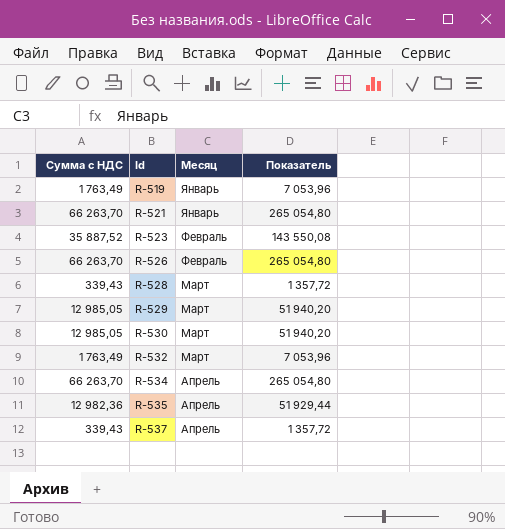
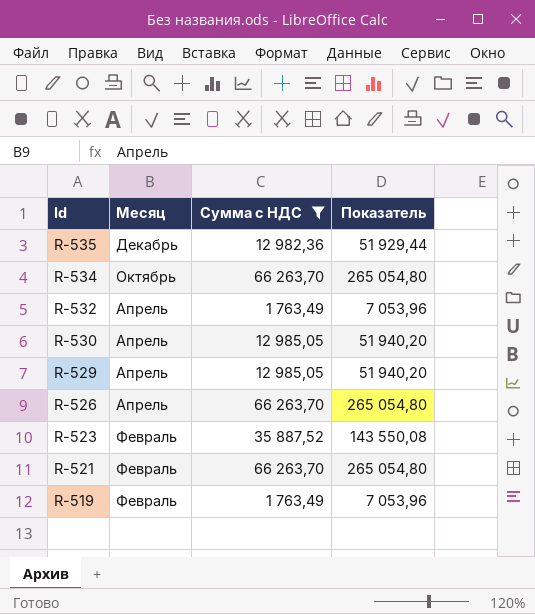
filter: none -> Сумма с НДС != 339,43
row order: Id ascending -> Id descending
column Сумма с НДС | position: 1 -> 3
R-535 | Месяц: Апрель -> Декабрь
R-534 | Месяц: Апрель -> Октябрь
R-532 | Месяц: Март -> Апрель
R-530 | Месяц: Март -> Апрель
R-529 | Месяц: Март -> Апрель
R-526 | Месяц: Февраль -> Апрель
R-521 | Месяц: Январь -> Февраль
R-519 | Месяц: Январь -> Февраль

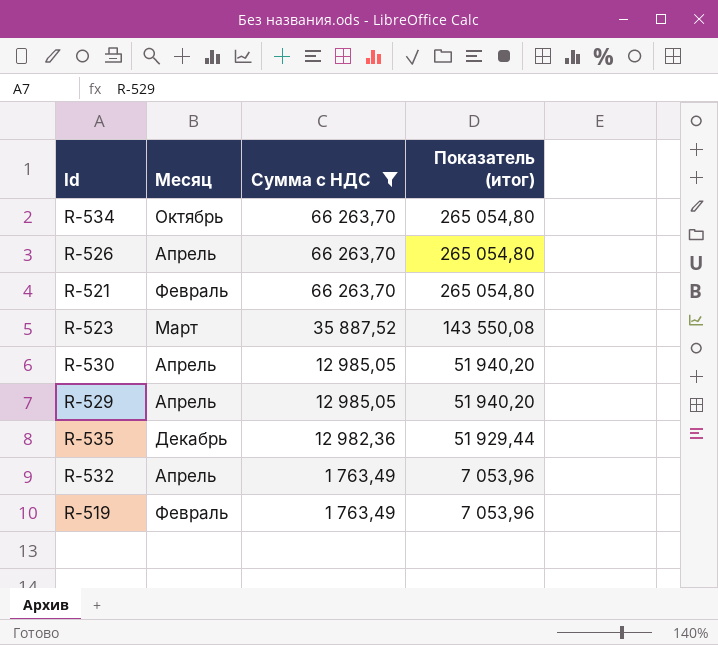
row order: Id descending -> Сумма с НДС descending
column name: Показатель -> Показатель (итог)
R-523 | Месяц: Февраль -> Март

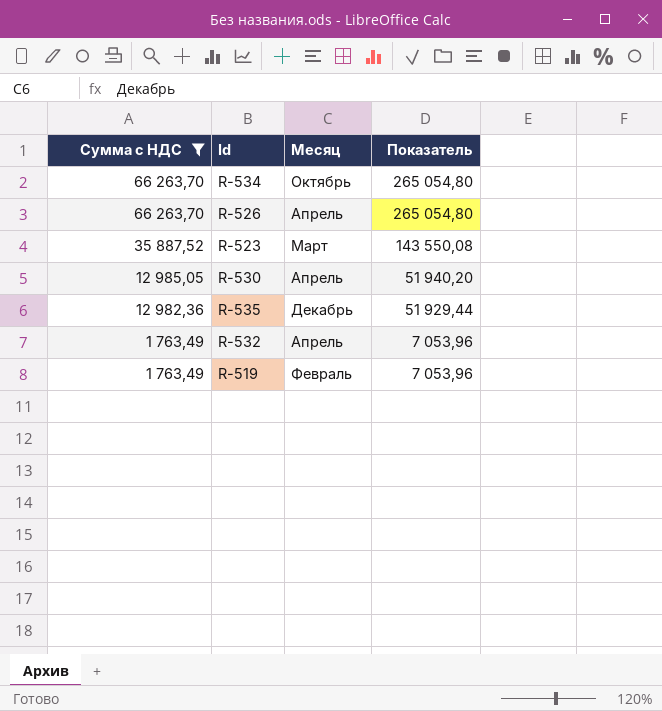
column Сумма с НДС | position: 3 -> 1
column name: Показатель (итог) -> Показатель
row R-521: Февраль | 66 263,70 | 265 054,80 -> none
row R-529: Апрель | 12 985,05 | 51 940,20 -> none

